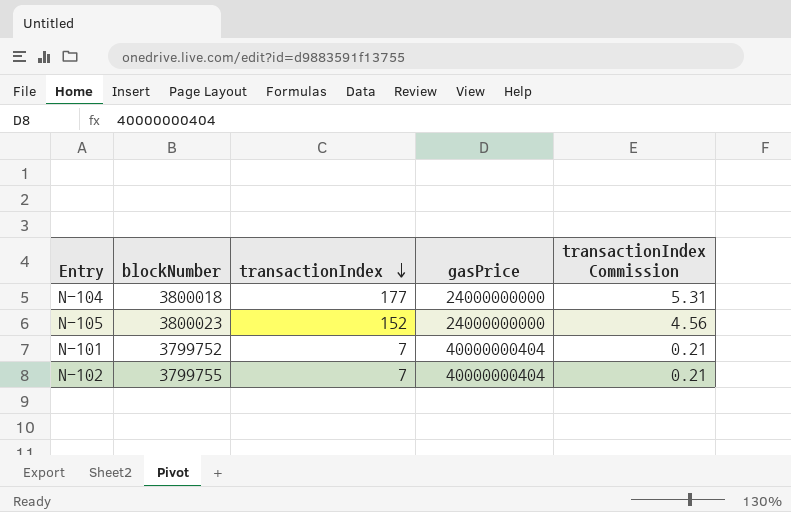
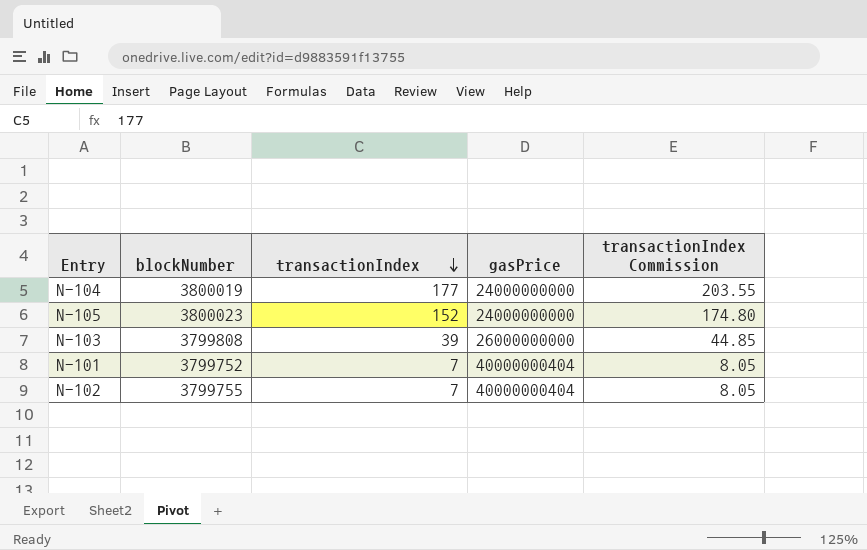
column transactionIndex Commission | formula: [transactionIndex] * 0.03 -> [transactionIndex] * 1.15
N-104 | blockNumber: 3800018 -> 3800019
row N-103: none -> 3799808 | 39 | 26000000000 | 44.85

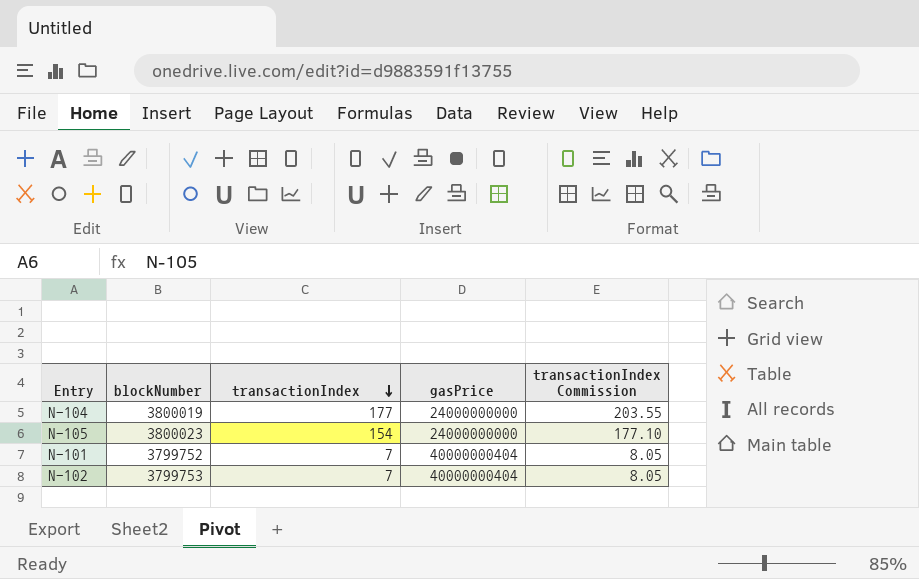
row N-103: 3799808 | 39 | 26000000000 | 44.85 -> none
N-105 | transactionIndex: 152 -> 154
N-105 | transactionIndex Commission: 174.80 -> 177.10
N-102 | blockNumber: 3799755 -> 3799753

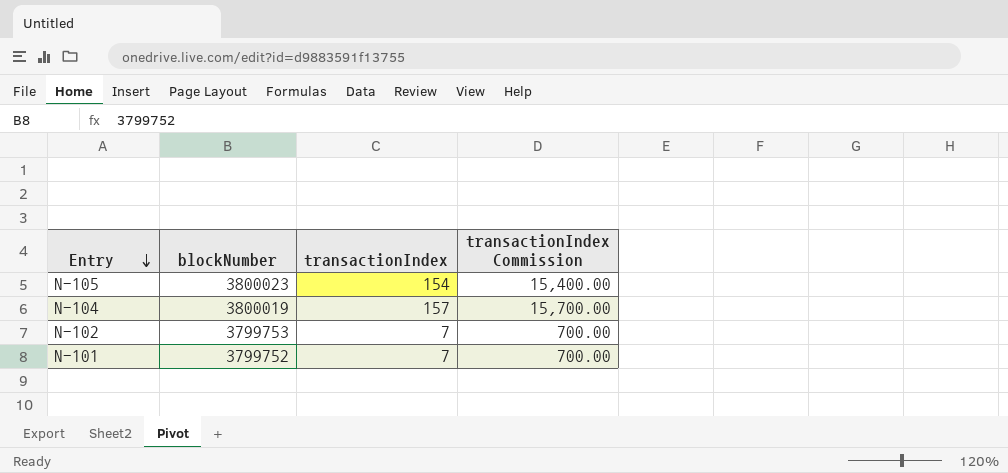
row order: transactionIndex descending -> Entry descending
column gasPrice | position: 4 -> none
column transactionIndex Commission | formula: [transactionIndex] * 1.15 -> [transactionIndex] * 100
N-104 | transactionIndex: 177 -> 157

